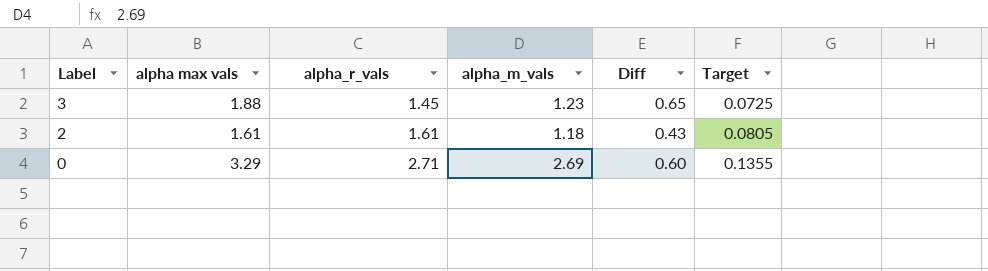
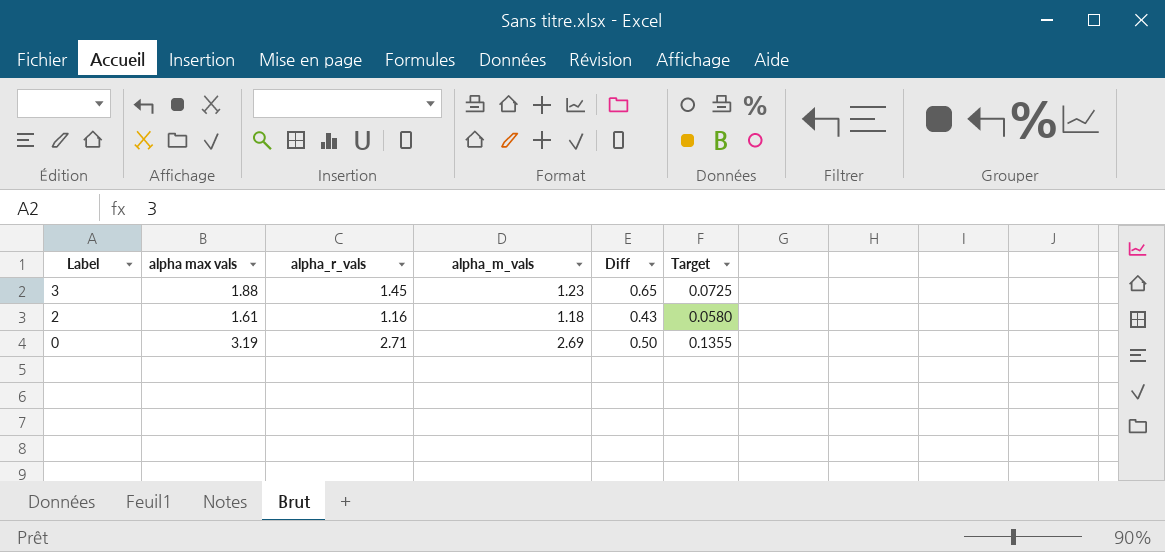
2 | alpha_r_vals: 1.61 -> 1.16
2 | Target: 0.0805 -> 0.0580
0 | alpha max vals: 3.29 -> 3.19
0 | Diff: 0.60 -> 0.50

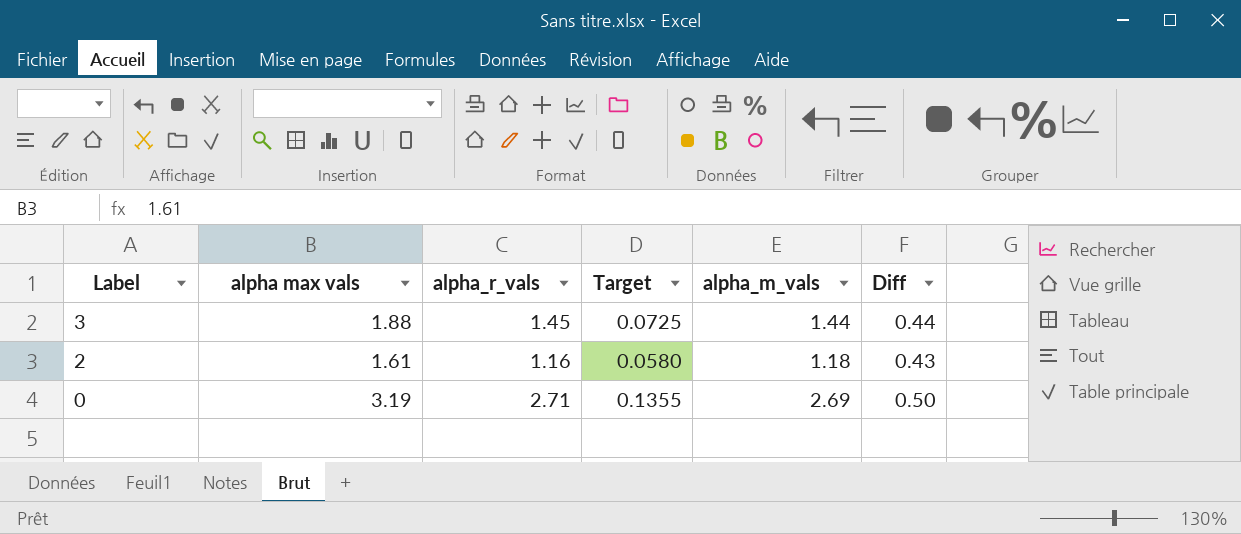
column Target | position: 6 -> 4
3 | alpha_m_vals: 1.23 -> 1.44
3 | Diff: 0.65 -> 0.44

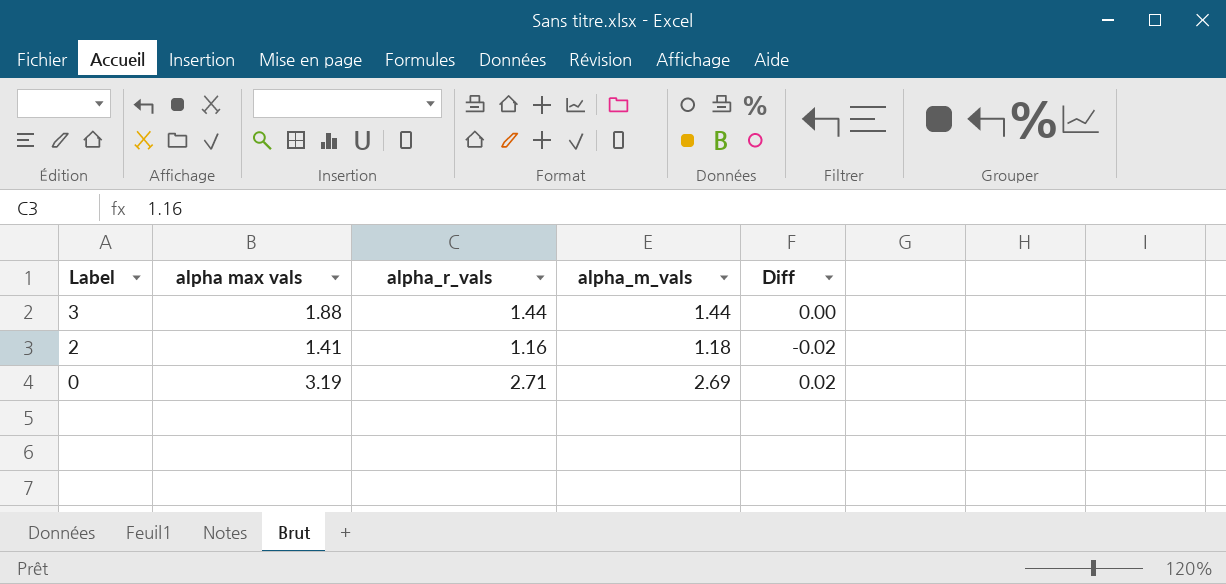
column Target | formula: [alpha_r_vals] * 0.05 -> none
column Diff | formula: [alpha max vals] - [alpha_m_vals] -> [alpha_r_vals] - [alpha_m_vals]
3 | alpha_r_vals: 1.45 -> 1.44
2 | alpha max vals: 1.61 -> 1.41

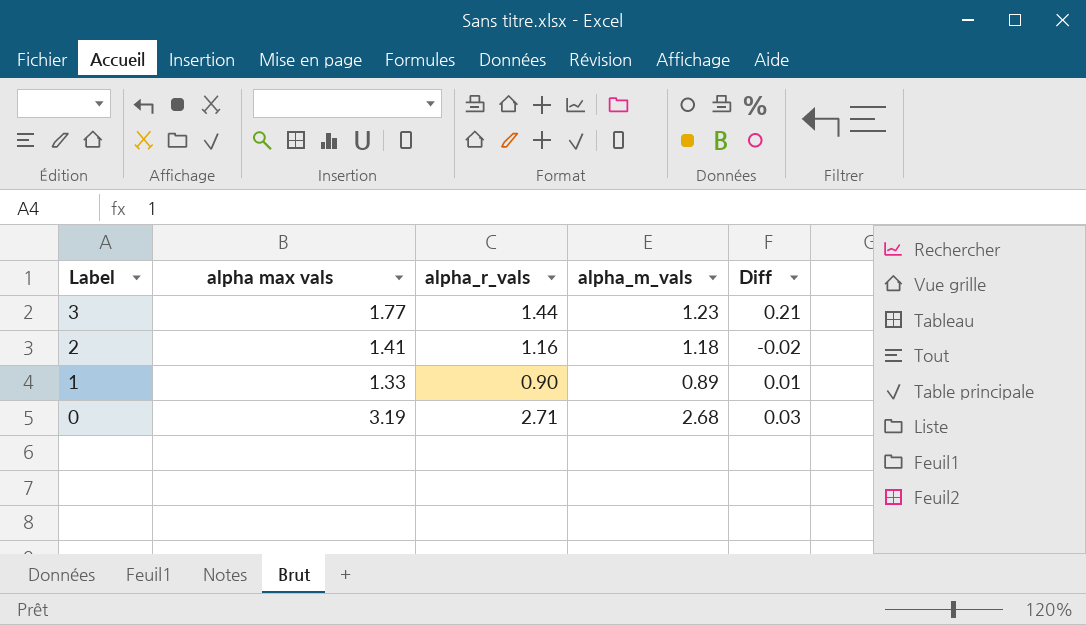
3 | alpha max vals: 1.88 -> 1.77
3 | alpha_m_vals: 1.44 -> 1.23
3 | Diff: 0.00 -> 0.21
row 1: none -> 1.33 | 0.90 | 0.89 | 0.01
0 | alpha_m_vals: 2.69 -> 2.68
0 | Diff: 0.02 -> 0.03

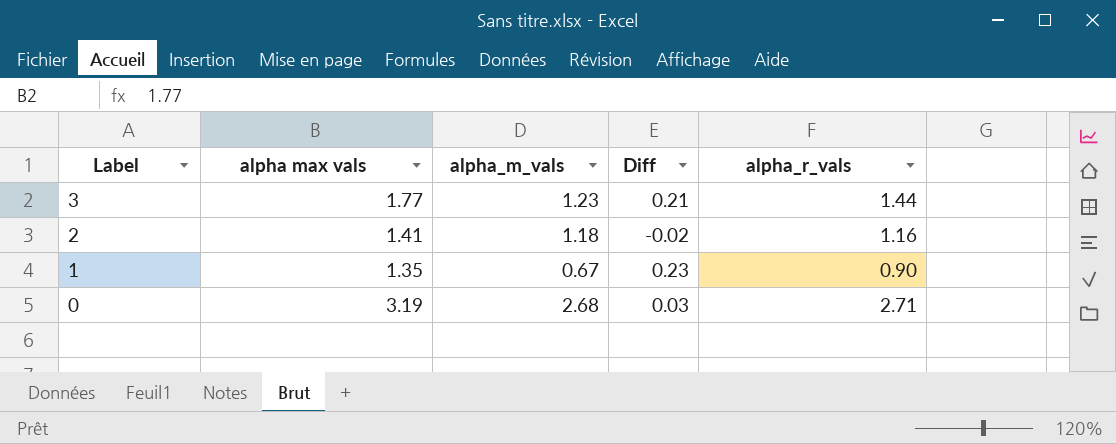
column alpha_r_vals | position: 3 -> 5
1 | alpha max vals: 1.33 -> 1.35
1 | alpha_m_vals: 0.89 -> 0.67
1 | Diff: 0.01 -> 0.23

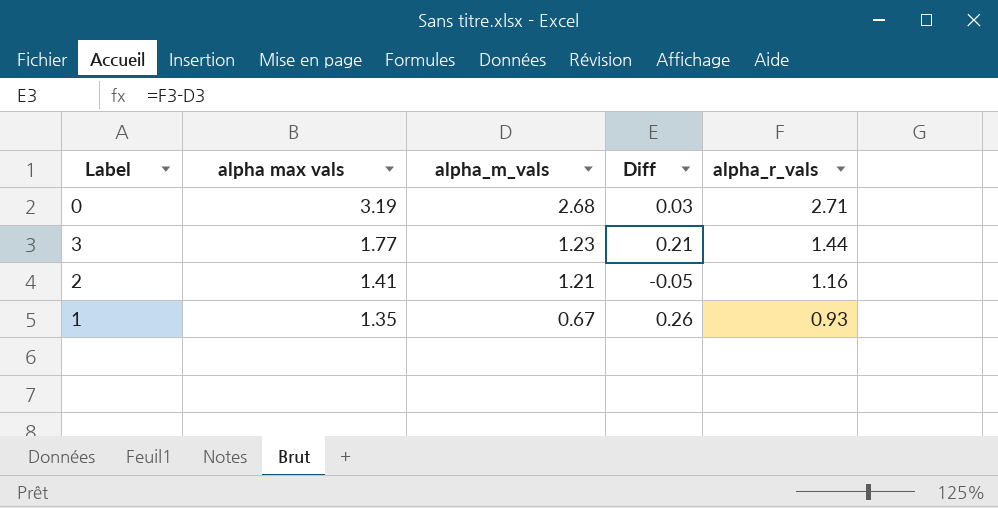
row order: Label descending -> alpha max vals descending
2 | alpha_m_vals: 1.18 -> 1.21
2 | Diff: -0.02 -> -0.05
1 | Diff: 0.23 -> 0.26
1 | alpha_r_vals: 0.90 -> 0.93

